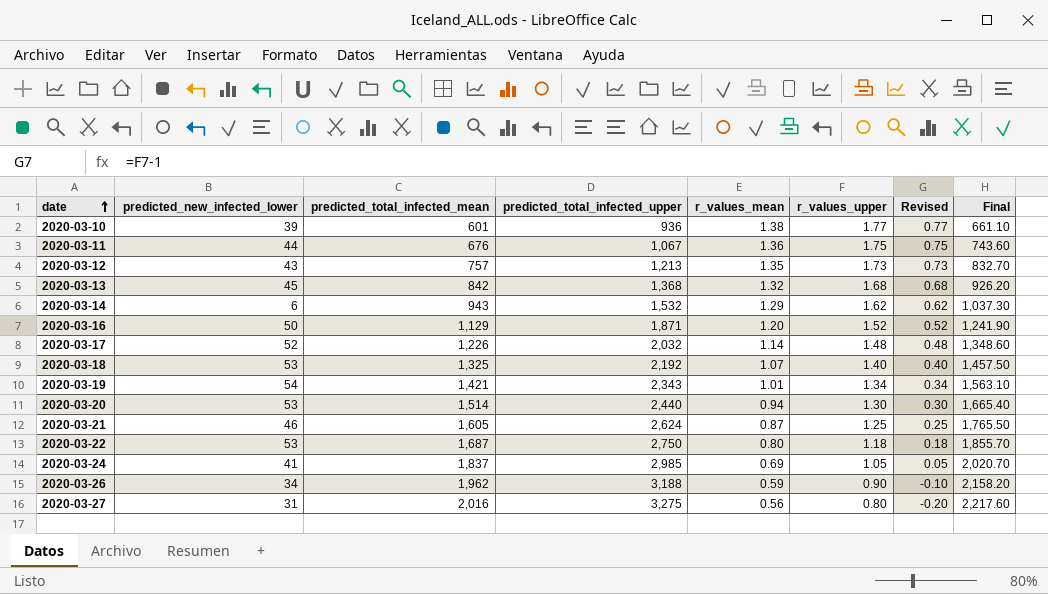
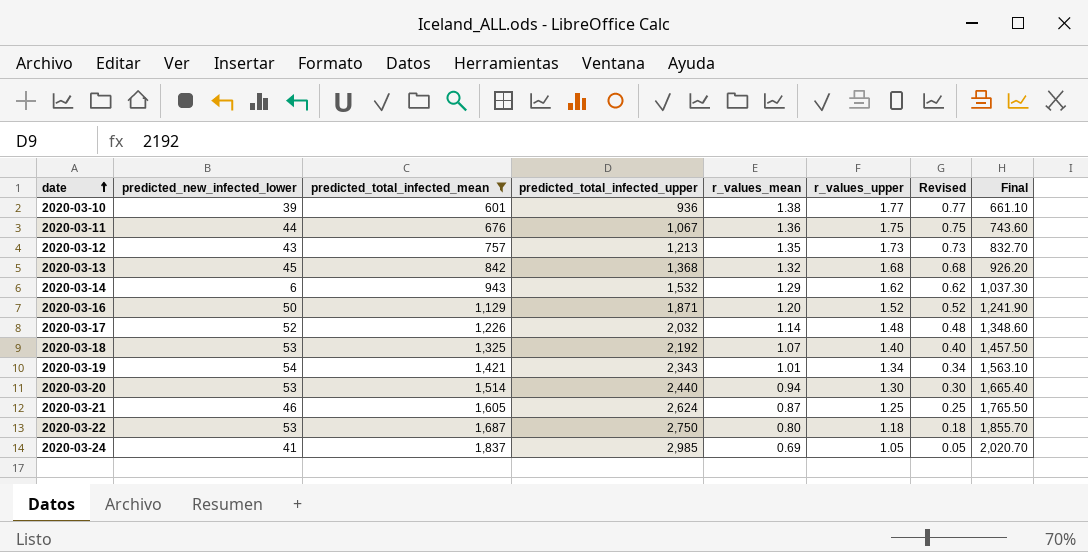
filter: none -> predicted_total_infected_mean <= 1,837

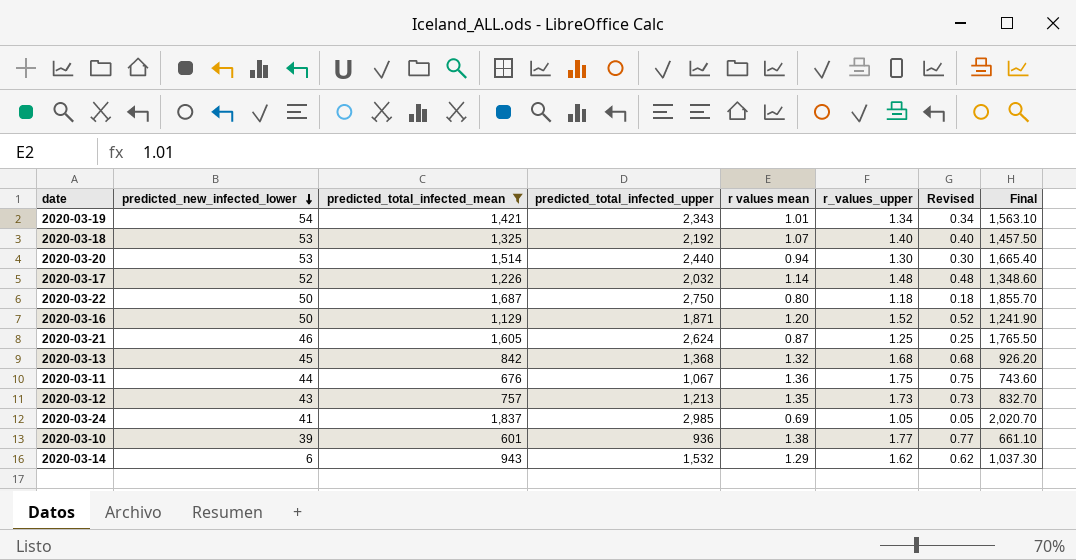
row order: date ascending -> predicted_new_infected_lower descending
column name: r_values_mean -> r values mean
2020-03-22 | predicted_new_infected_lower: 53 -> 50

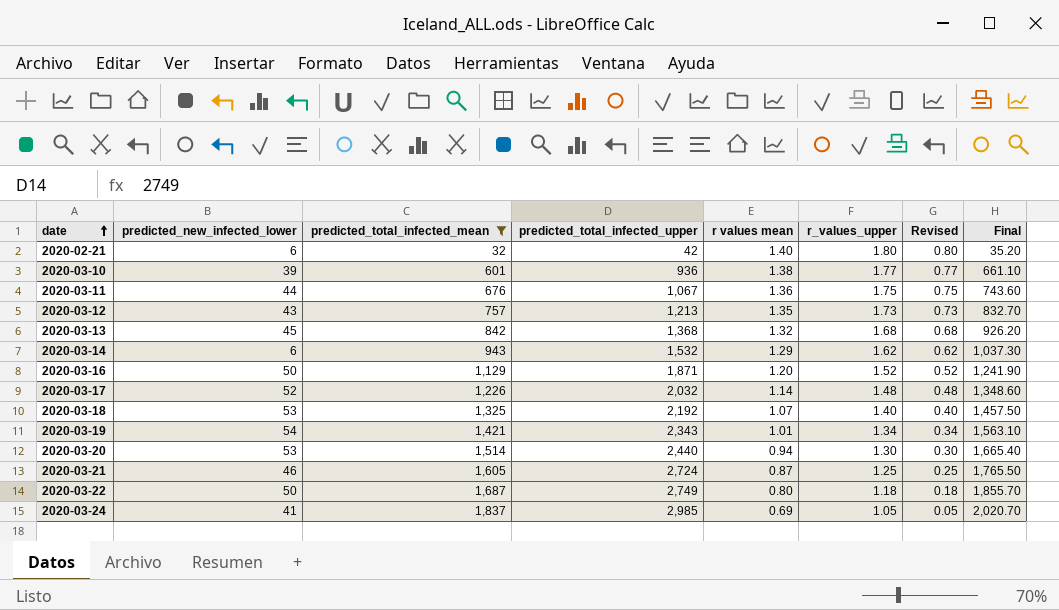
row order: predicted_new_infected_lower descending -> date ascending
row 2020-02-21: none -> 6 | 32 | 42 | 1.40 | 1.80 | 0.80 | 35.20
2020-03-21 | predicted_total_infected_upper: 2,624 -> 2,724
2020-03-22 | predicted_total_infected_upper: 2,750 -> 2,749

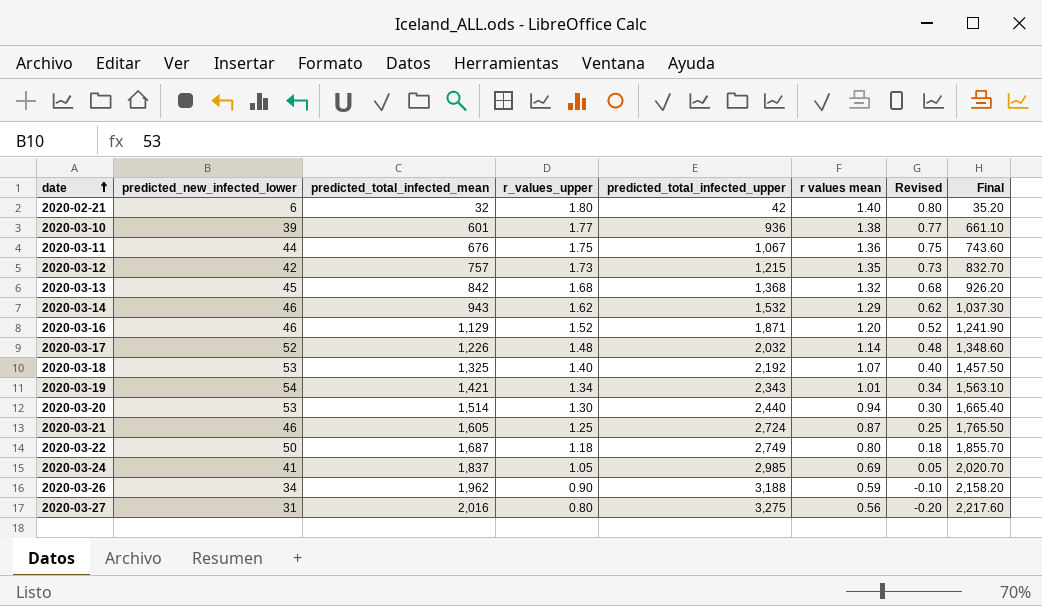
filter: predicted_total_infected_mean <= 1,837 -> none
column r_values_upper | position: 6 -> 4
2020-03-12 | predicted_new_infected_lower: 43 -> 42
2020-03-12 | predicted_total_infected_upper: 1,213 -> 1,215
2020-03-14 | predicted_new_infected_lower: 6 -> 46
2020-03-16 | predicted_new_infected_lower: 50 -> 46

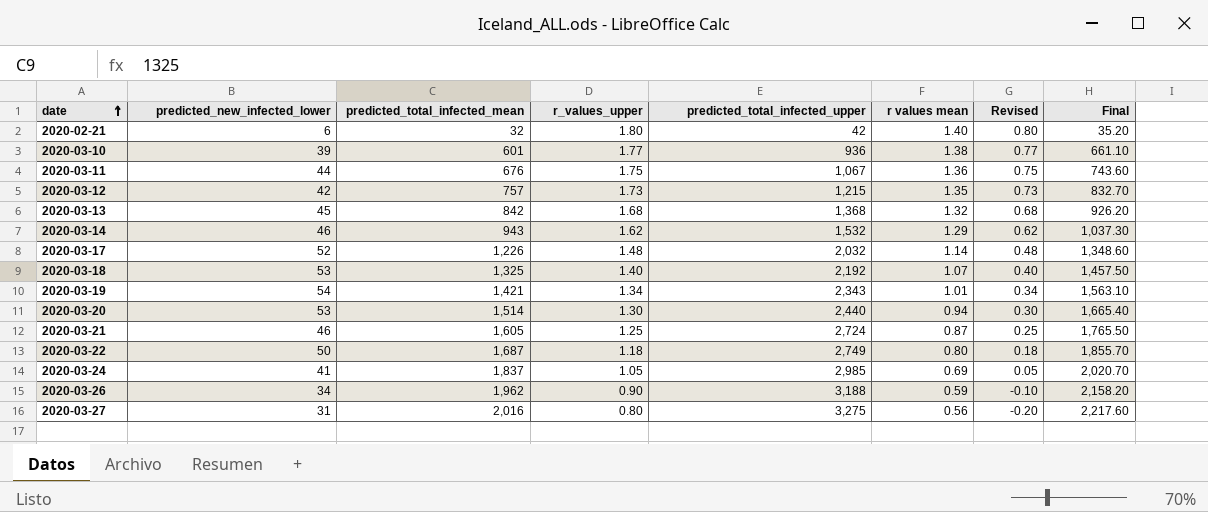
row 2020-03-16: 46 | 1,129 | 1.52 | 1,871 | 1.20 | 0.52 | 1,241.90 -> none

